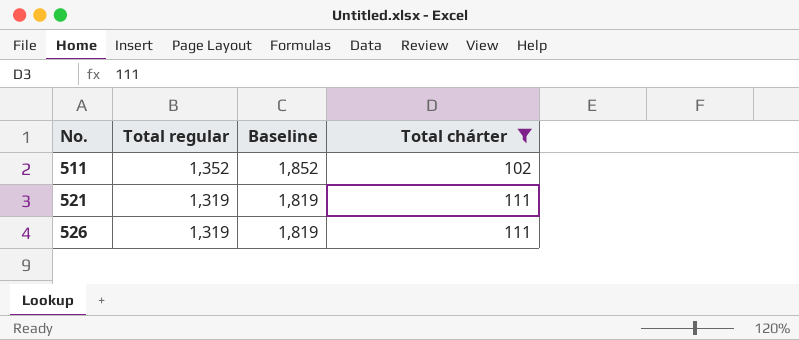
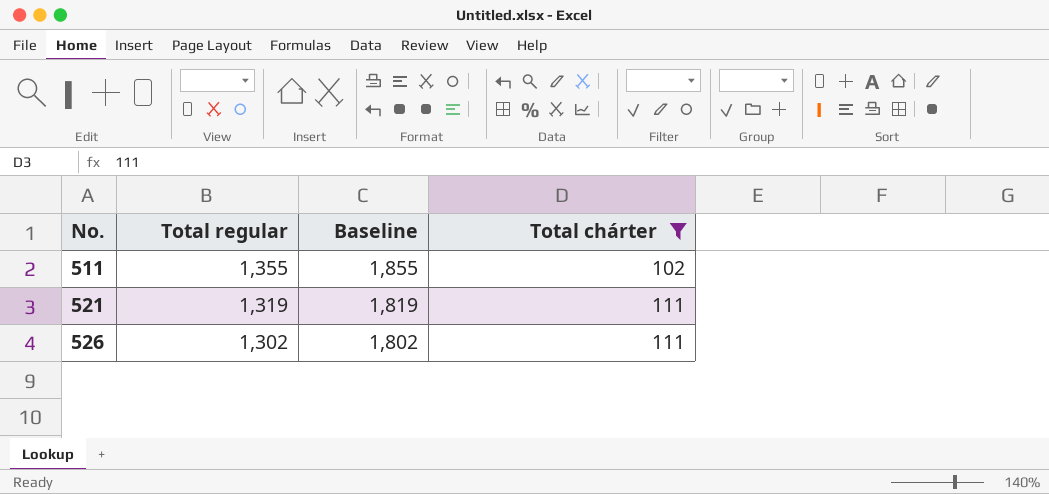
511 | Total regular: 1,352 -> 1,355
511 | Baseline: 1,852 -> 1,855
526 | Total regular: 1,319 -> 1,302
526 | Baseline: 1,819 -> 1,802

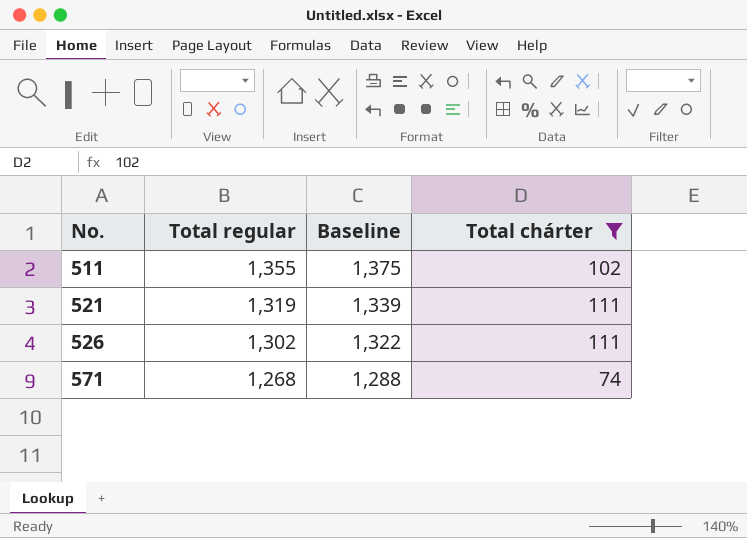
column Baseline | formula: [Total regular] + 500 -> [Total regular] + 20
row 571: none -> 1,268 | 1,288 | 74

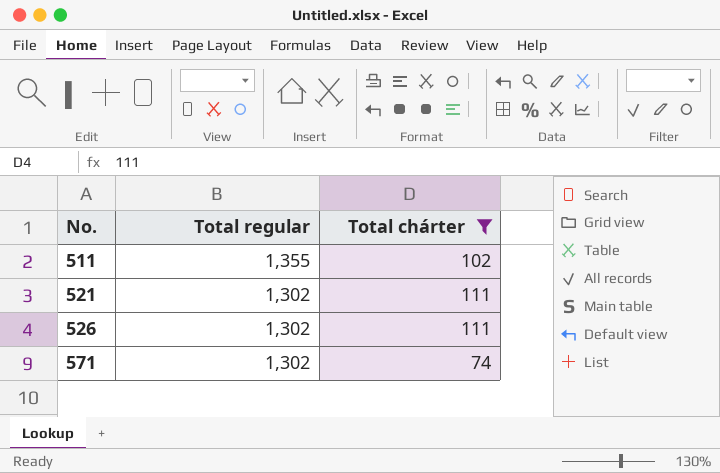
column Baseline | formula: [Total regular] + 20 -> none
521 | Total regular: 1,319 -> 1,302
571 | Total regular: 1,268 -> 1,302

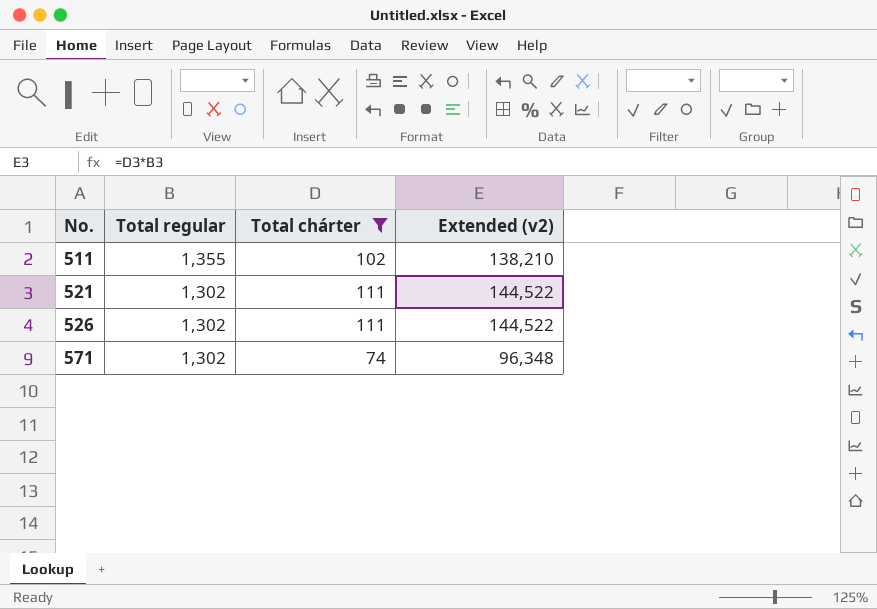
column Extended (v2) | formula: none -> [Total regular] * [Total chárter]

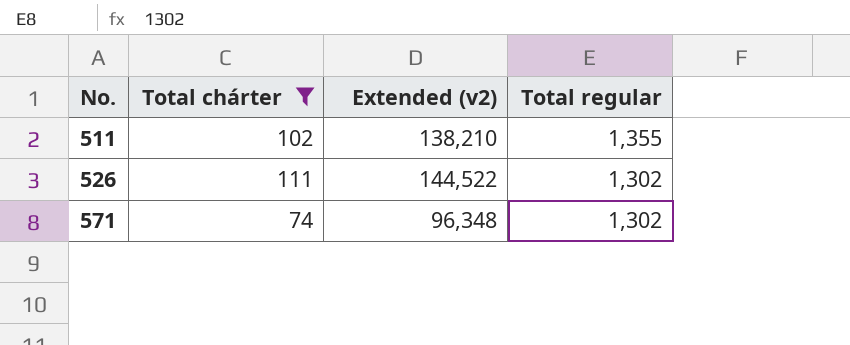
column Total regular | position: 2 -> 4
row 521: 1,302 | 111 | 144,522 -> none

